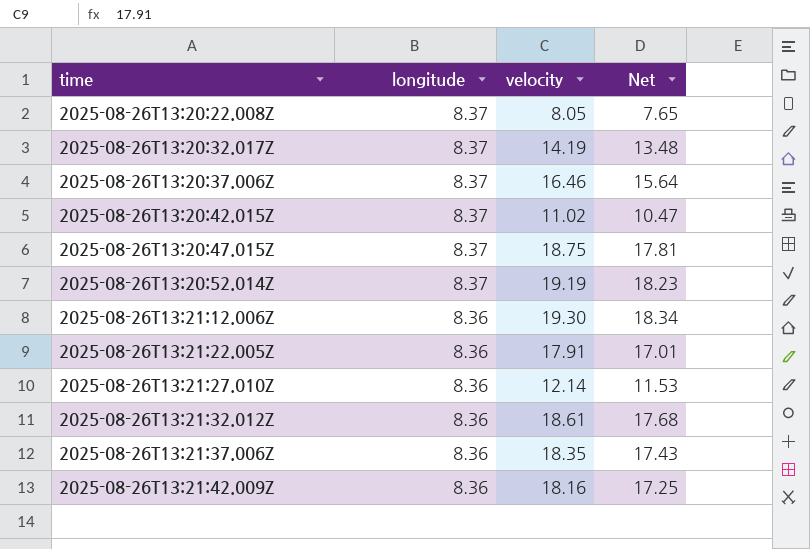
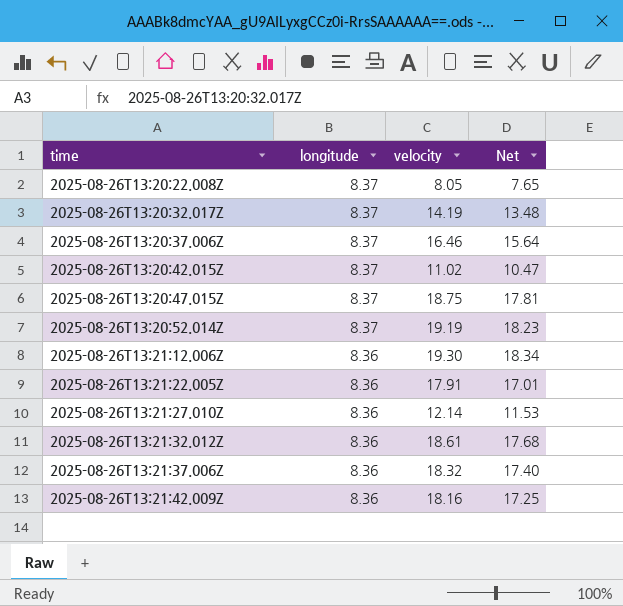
2025-08-26T13:21:37.006Z | velocity: 18.35 -> 18.32
2025-08-26T13:21:37.006Z | Net: 17.43 -> 17.40

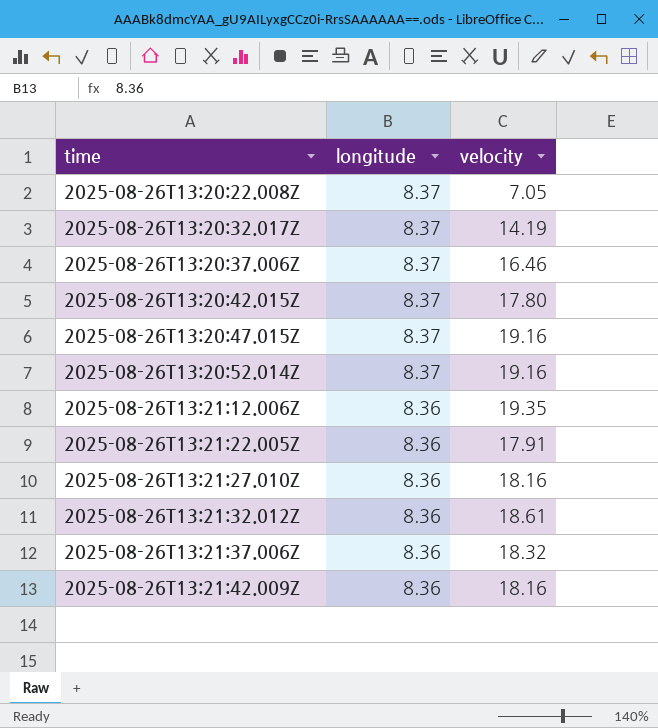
column Net | formula: [velocity] * 0.95 -> none
2025-08-26T13:20:22.008Z | velocity: 8.05 -> 7.05
2025-08-26T13:20:42.015Z | velocity: 11.02 -> 17.80
2025-08-26T13:20:47.015Z | velocity: 18.75 -> 19.16
2025-08-26T13:20:52.014Z | velocity: 19.19 -> 19.16
2025-08-26T13:21:12.006Z | velocity: 19.30 -> 19.35
2025-08-26T13:21:27.010Z | velocity: 12.14 -> 18.16

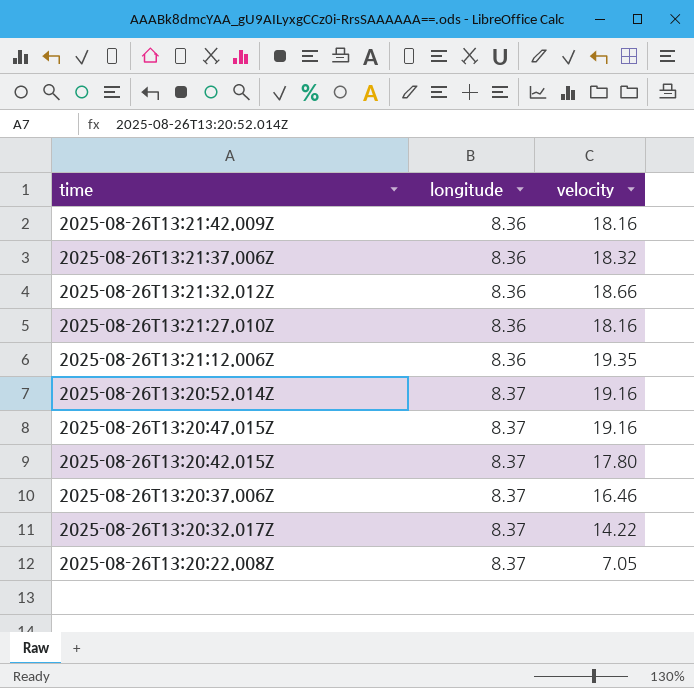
row order: time ascending -> time descending
row 2025-08-26T13:21:22.005Z: 8.36 | 17.91 -> none
2025-08-26T13:21:32.012Z | velocity: 18.61 -> 18.66
2025-08-26T13:20:32.017Z | velocity: 14.19 -> 14.22

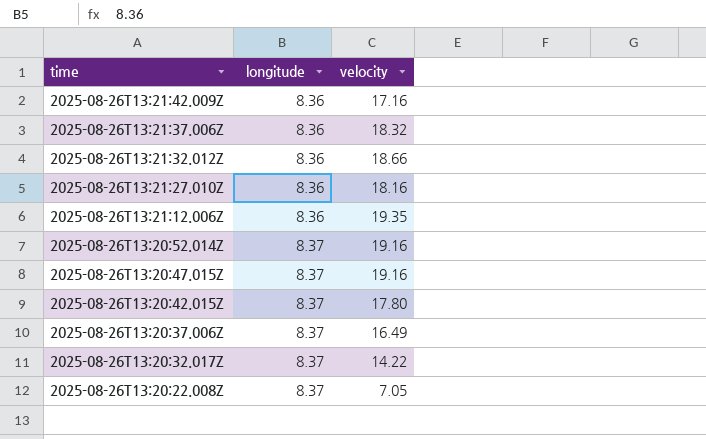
2025-08-26T13:21:42.009Z | velocity: 18.16 -> 17.16
2025-08-26T13:20:37.006Z | velocity: 16.46 -> 16.49

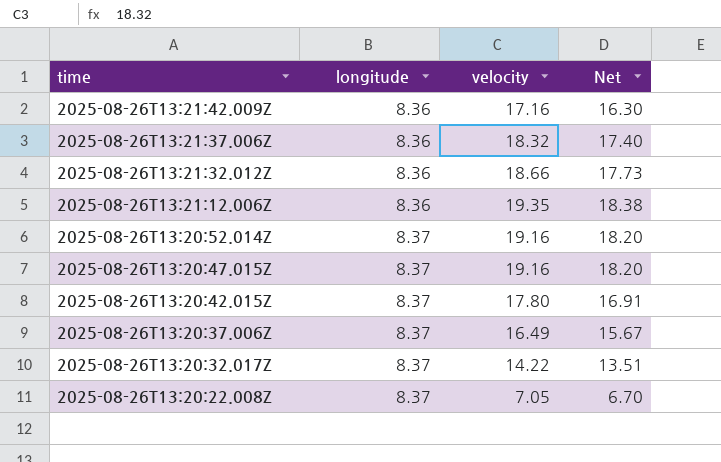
column Net | formula: none -> [velocity] * 0.95
row 2025-08-26T13:21:27.010Z: 8.36 | 18.16 -> none

